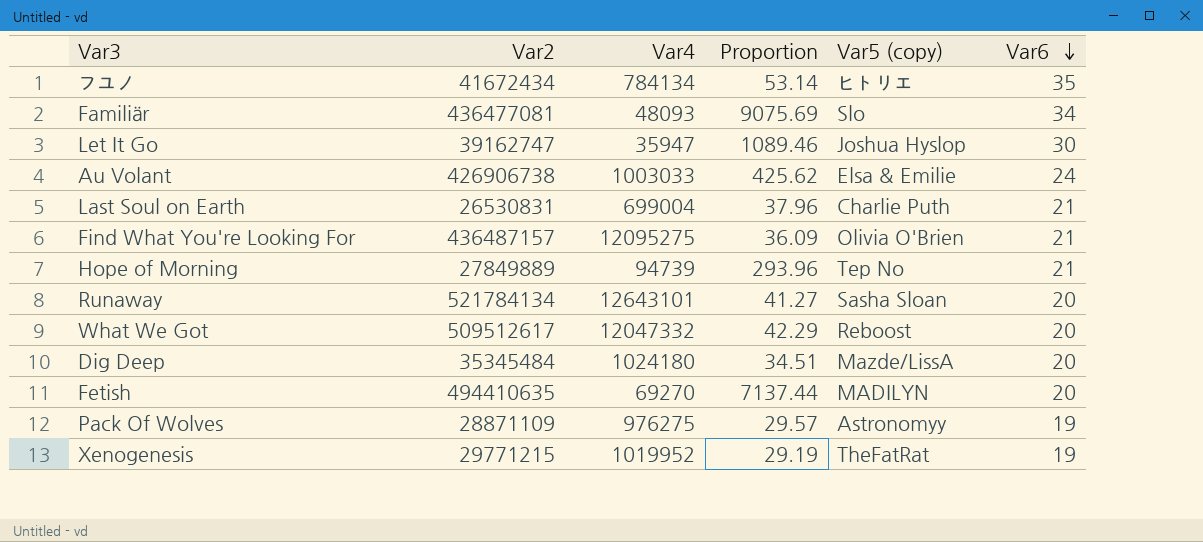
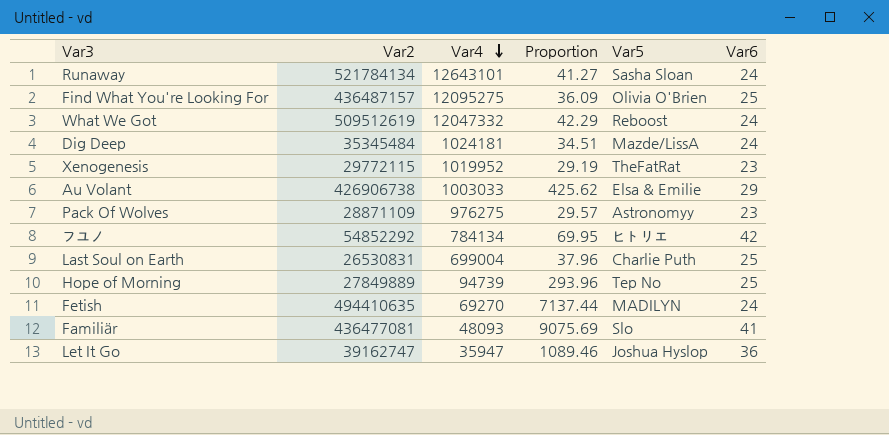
row order: Var6 descending -> Var4 descending
column name: Var5 (copy) -> Var5
Runaway | Var6: 20 -> 24
Find What You're Looking For | Var6: 21 -> 25
What We Got | Var2: 509512617 -> 509512619
What We Got | Var6: 20 -> 24
Dig Deep | Var4: 1024180 -> 1024181
Dig Deep | Var6: 20 -> 24
Xenogenesis | Var2: 29771215 -> 29772115
Xenogenesis | Var6: 19 -> 23
Au Volant | Var6: 24 -> 29
Pack Of Wolves | Var6: 19 -> 23
フユノ | Var2: 41672434 -> 54852292
フユノ | Proportion: 53.14 -> 69.95
フユノ | Var6: 35 -> 42
Last Soul on Earth | Var6: 21 -> 25
Hope of Morning | Var6: 21 -> 25
Fetish | Var6: 20 -> 24
Familiär | Var6: 34 -> 41
Let It Go | Var6: 30 -> 36

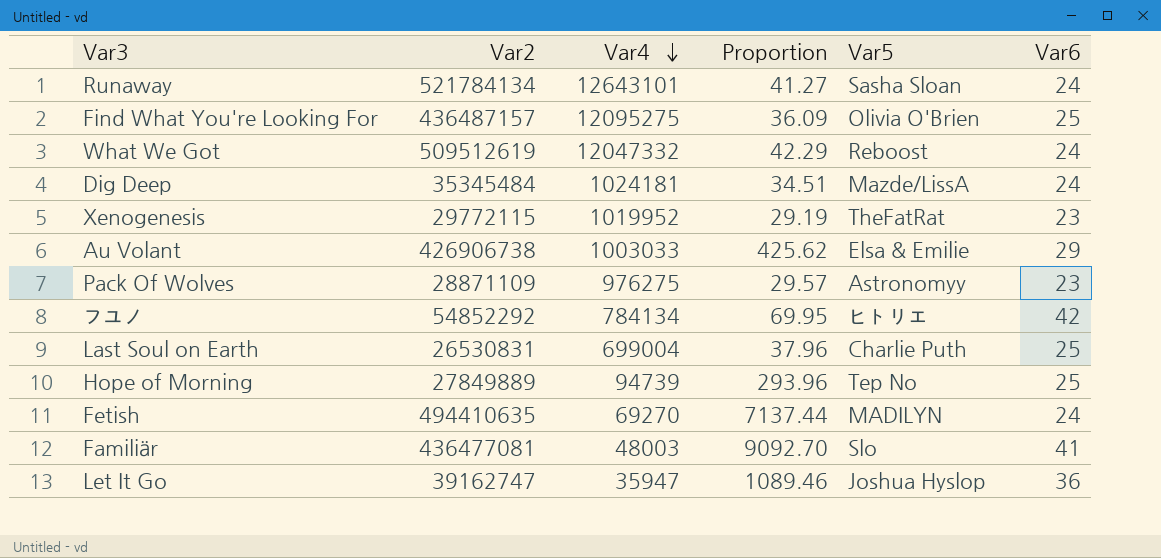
Familiär | Var4: 48093 -> 48003
Familiär | Proportion: 9075.69 -> 9092.70

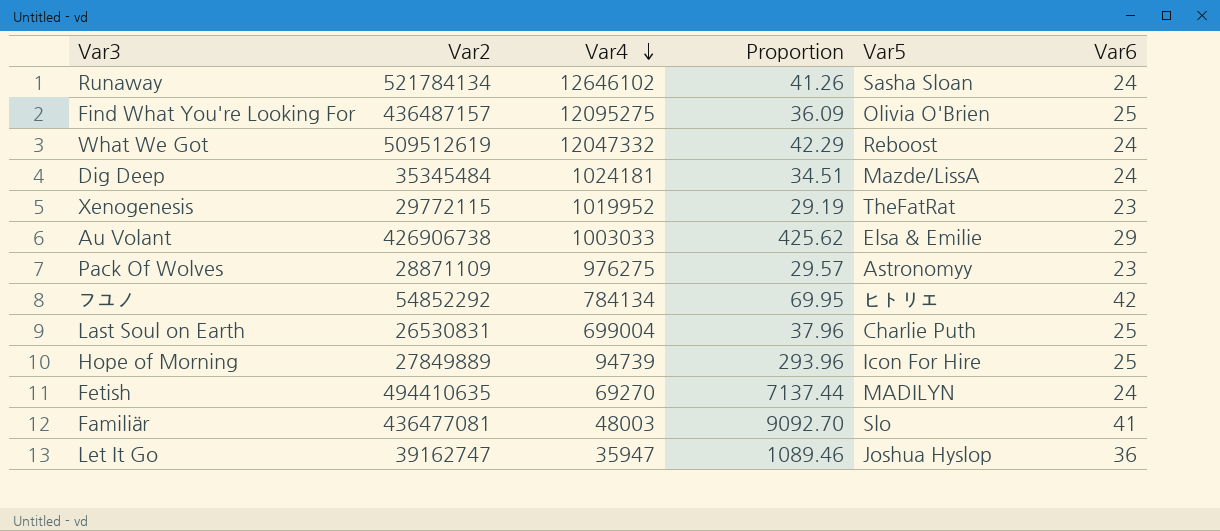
Runaway | Var4: 12643101 -> 12646102
Runaway | Proportion: 41.27 -> 41.26
Hope of Morning | Var5: Tep No -> Icon For Hire

